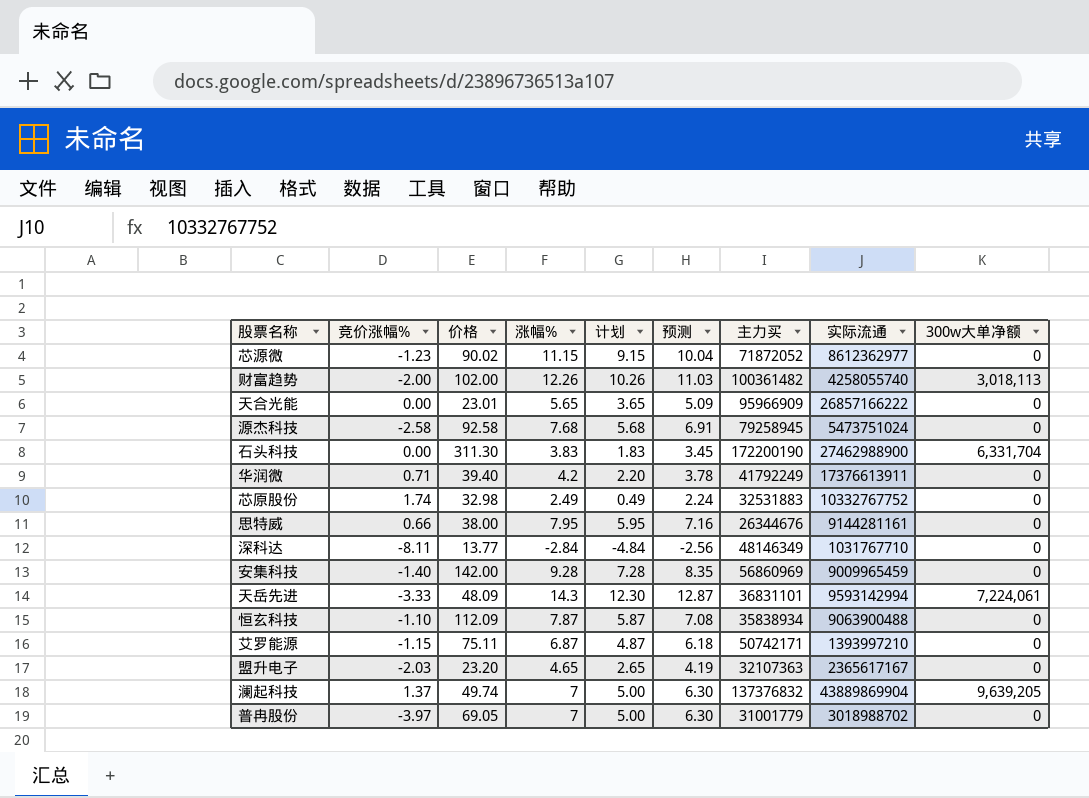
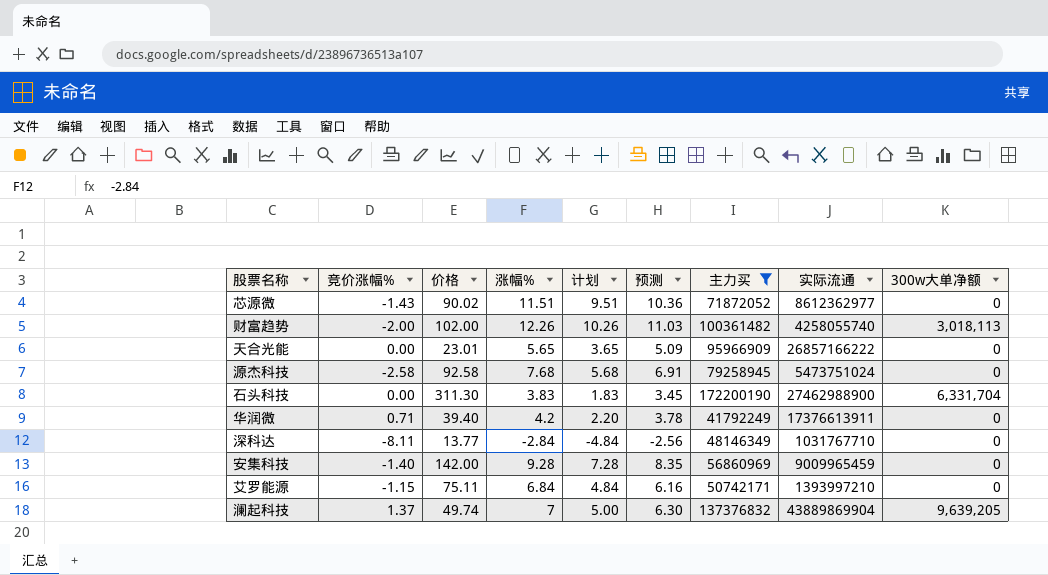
filter: none -> 主力买 >= 41792249
芯源微 | 竞价涨幅%: -1.23 -> -1.43
芯源微 | 涨幅%: 11.15 -> 11.51
芯源微 | 计划: 9.15 -> 9.51
芯源微 | 预测: 10.04 -> 10.36
艾罗能源 | 涨幅%: 6.87 -> 6.84
艾罗能源 | 计划: 4.87 -> 4.84
艾罗能源 | 预测: 6.18 -> 6.16

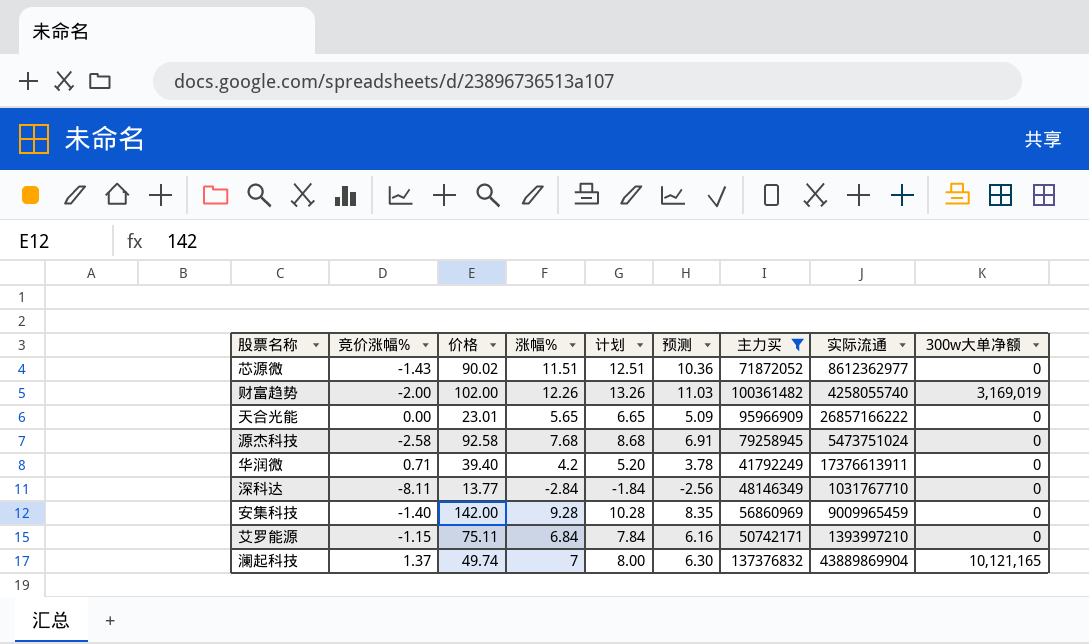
column 计划 | formula: [涨幅%] - 2 -> [涨幅%] + 1
row 石头科技: 0.00 | 311.30 | 3.83 | 1.83 | 3.45 | 172200190 | 27462988900 | 6,331,704 -> none
财富趋势 | 300w大单净额: 3,018,113 -> 3,169,019
澜起科技 | 300w大单净额: 9,639,205 -> 10,121,165

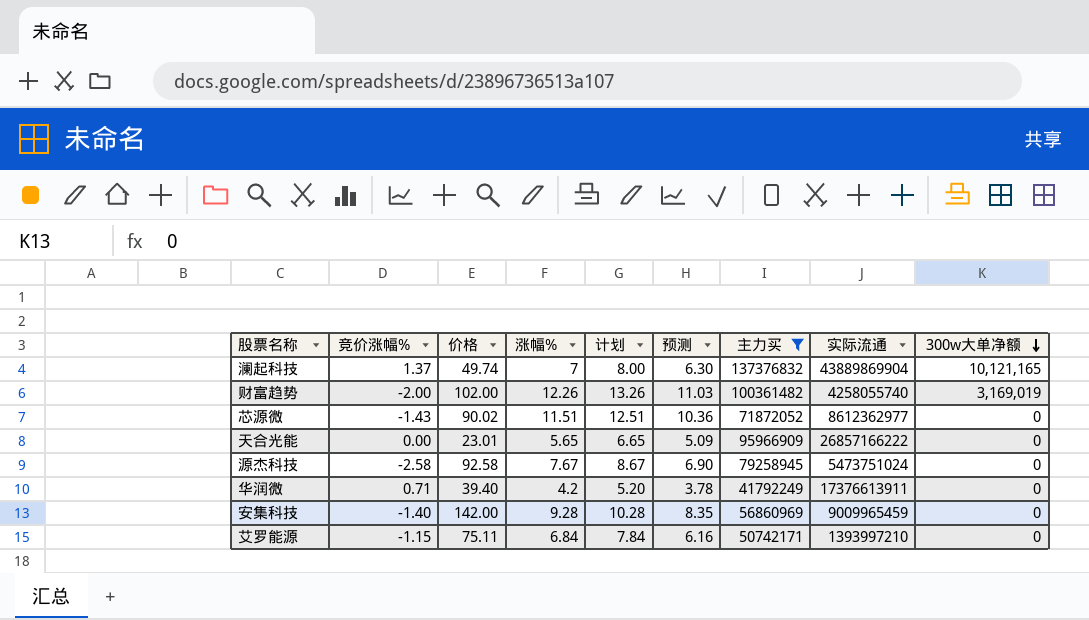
row order: none -> 300w大单净额 descending
row 深科达: -8.11 | 13.77 | -2.84 | -1.84 | -2.56 | 48146349 | 1031767710 | 0 -> none
源杰科技 | 涨幅%: 7.68 -> 7.67
源杰科技 | 计划: 8.68 -> 8.67
源杰科技 | 预测: 6.91 -> 6.90

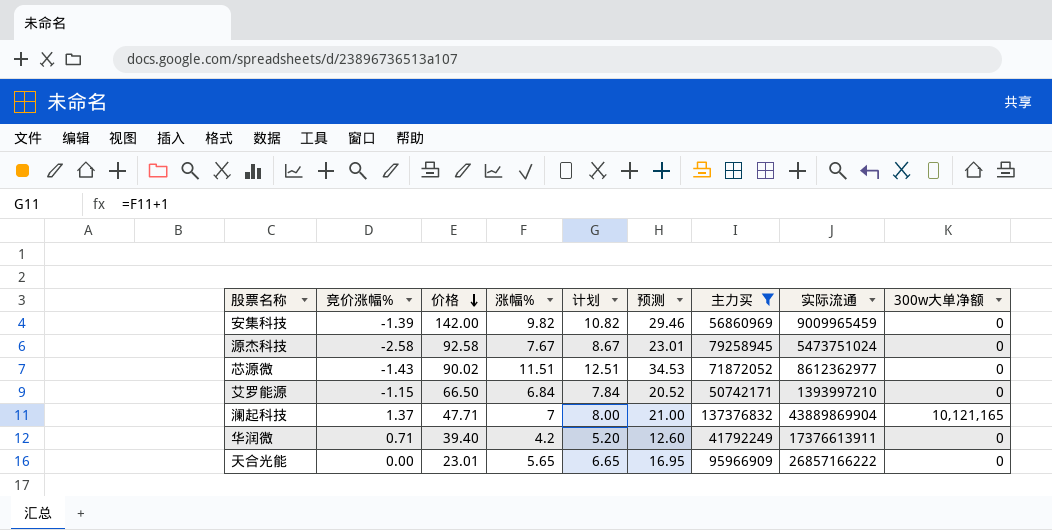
row order: 300w大单净额 descending -> 价格 descending
column 预测 | formula: [涨幅%] * 0.9 -> [涨幅%] * 3
row 财富趋势: -2.00 | 102.00 | 12.26 | 13.26 | 11.03 | 100361482 | 4258055740 | 3,169,019 -> none
安集科技 | 竞价涨幅%: -1.40 -> -1.39
安集科技 | 涨幅%: 9.28 -> 9.82
安集科技 | 计划: 10.28 -> 10.82
艾罗能源 | 价格: 75.11 -> 66.50
澜起科技 | 价格: 49.74 -> 47.71

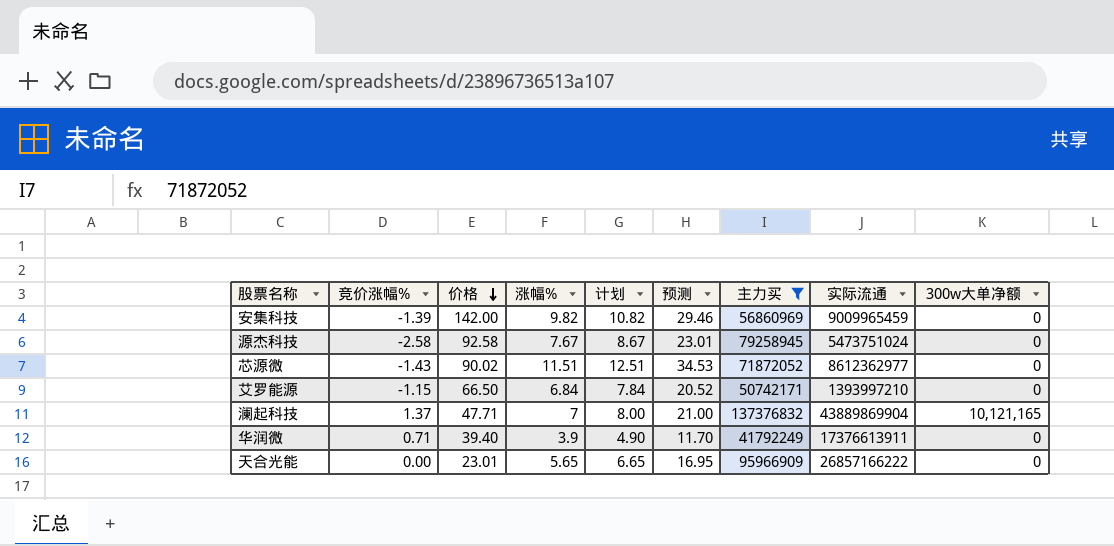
华润微 | 涨幅%: 4.2 -> 3.9
华润微 | 计划: 5.20 -> 4.90
华润微 | 预测: 12.60 -> 11.70

